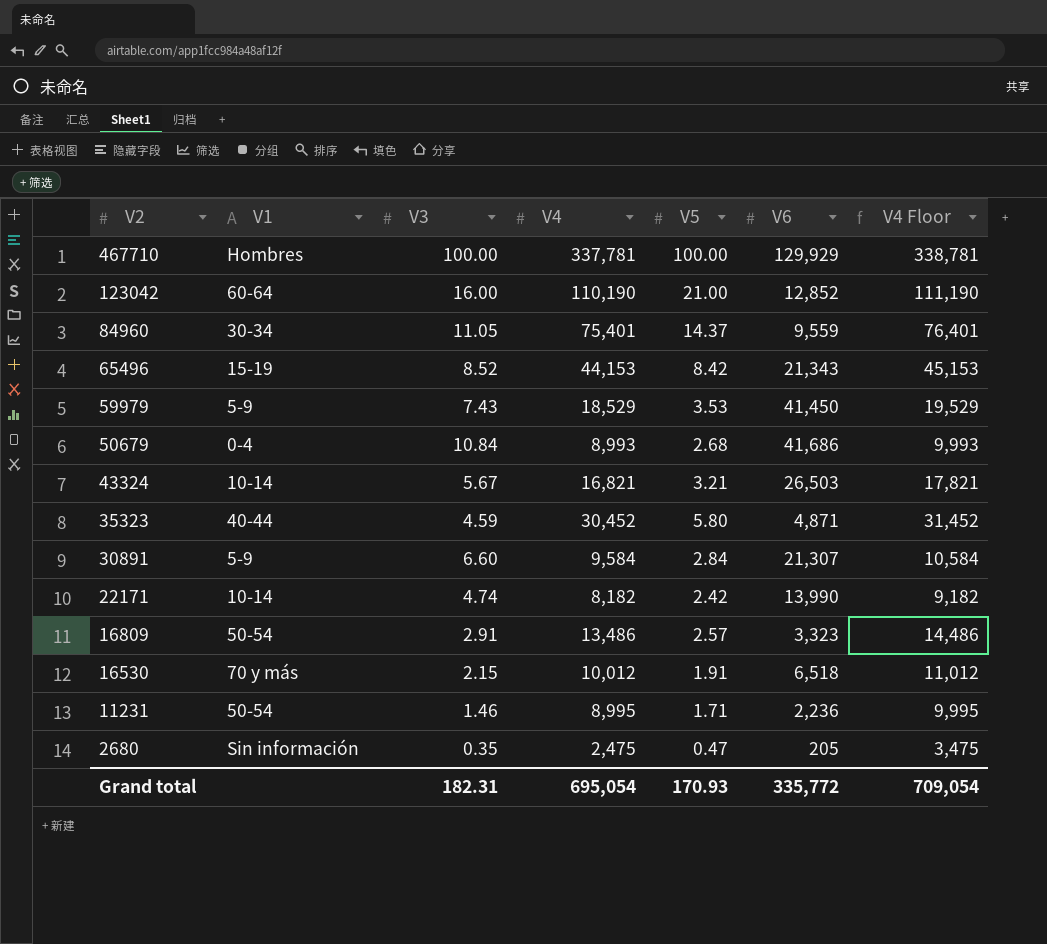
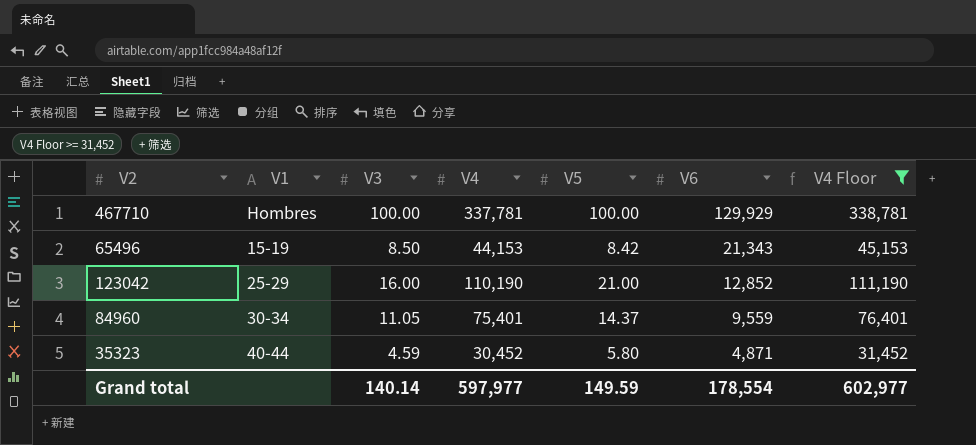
filter: none -> V4 Floor >= 31,452
row order: V2 descending -> V6 descending
65496 | V3: 8.52 -> 8.50
123042 | V1: 60-64 -> 25-29
Grand total | V3: 182.31 -> 140.14
Grand total | V4: 695,054 -> 597,977
Grand total | V5: 170.93 -> 149.59
Grand total | V6: 335,772 -> 178,554
Grand total | V4 Floor: 709,054 -> 602,977

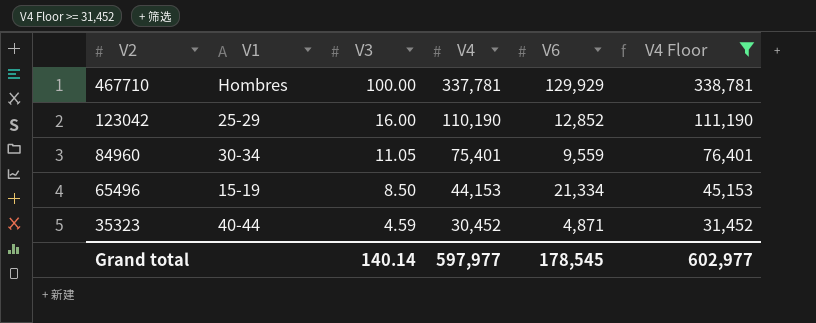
row order: V6 descending -> V2 descending
column V5 | position: 5 -> none
65496 | V6: 21,343 -> 21,334
Grand total | V6: 178,554 -> 178,545

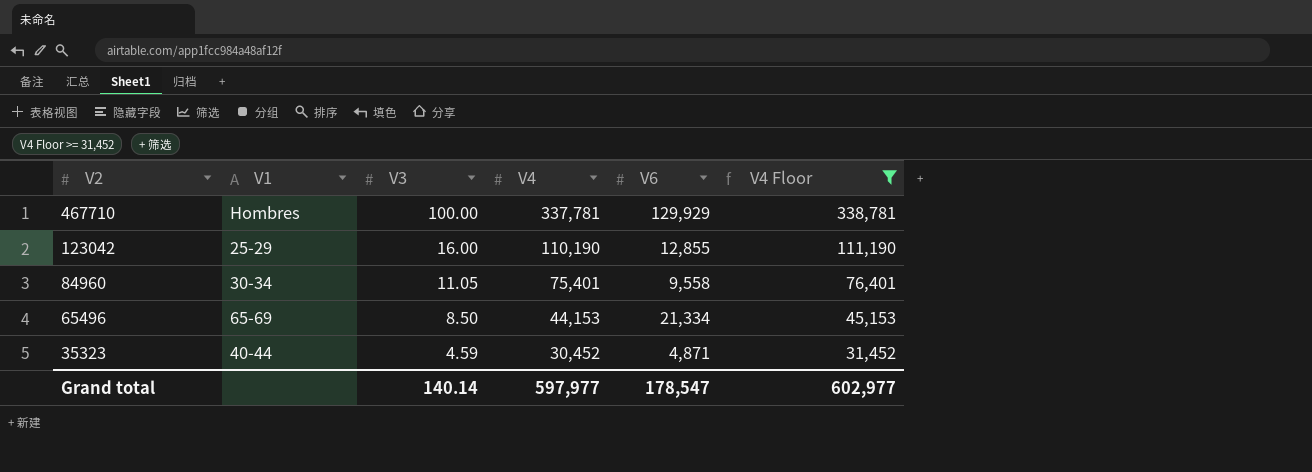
123042 | V6: 12,852 -> 12,855
84960 | V6: 9,559 -> 9,558
65496 | V1: 15-19 -> 65-69
Grand total | V6: 178,545 -> 178,547

